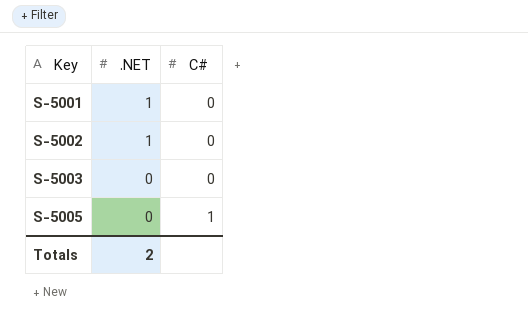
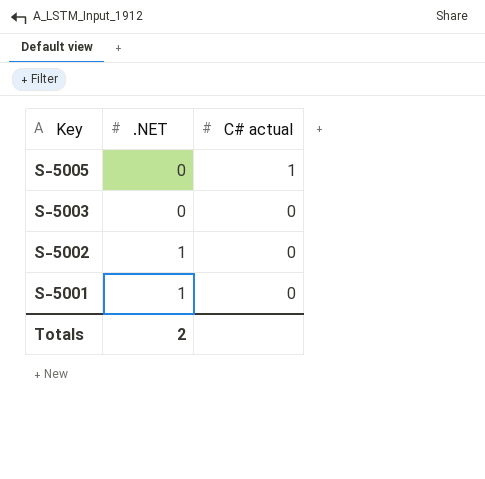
row order: Key ascending -> Key descending
column name: C# -> C# actual

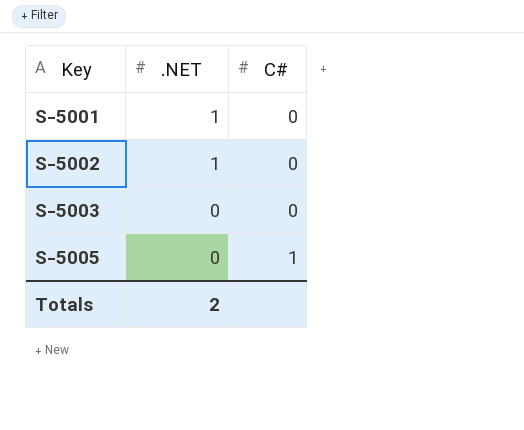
row order: Key descending -> Key ascending
column name: C# actual -> C#

